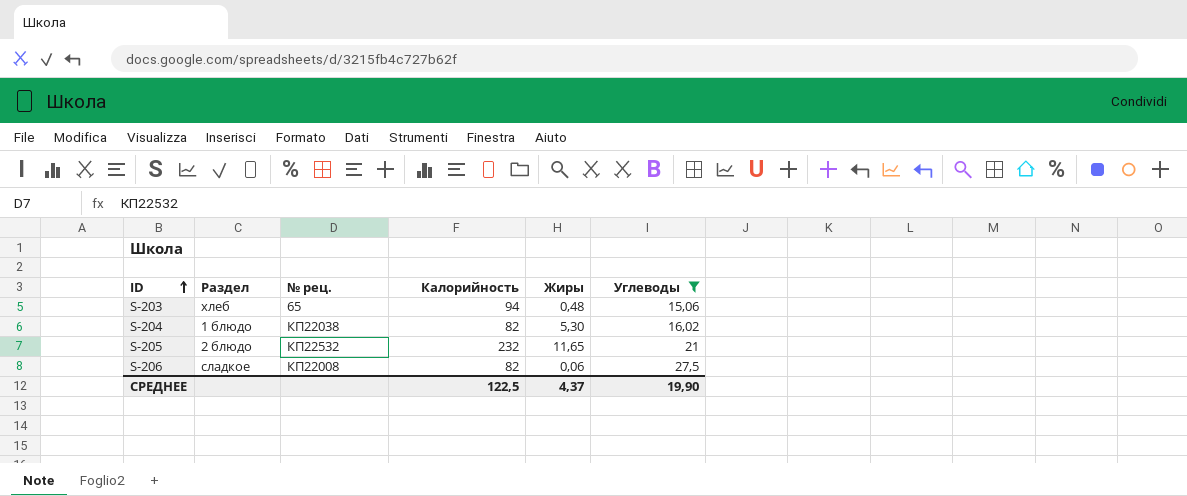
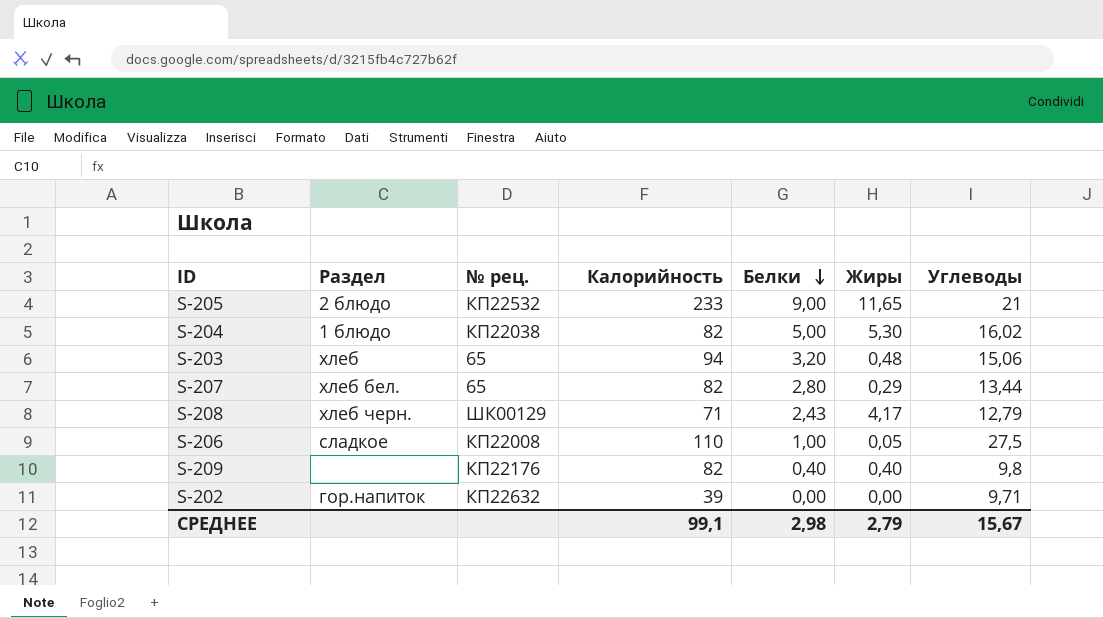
filter: Углеводы >= 15,06 -> none
row order: ID ascending -> Белки descending
column Белки | position: none -> 5
S-205 | Калорийность: 232 -> 233
S-206 | Калорийность: 82 -> 110
S-206 | Жиры: 0,06 -> 0,05
СРЕДНЕЕ | Калорийность: 122,5 -> 99,1
СРЕДНЕЕ | Жиры: 4,37 -> 2,79
СРЕДНЕЕ | Углеводы: 19,90 -> 15,67

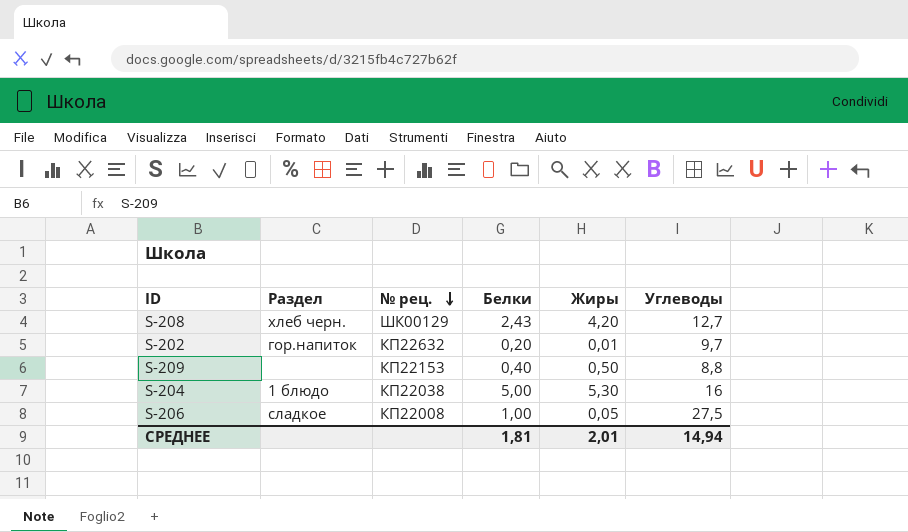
row order: Белки descending -> № рец. descending
column Калорийность | position: 4 -> none
row S-205: 2 блюдо | КП22532 | 233 | 9,00 | 11,65 | 21 -> none
row S-203: хлеб | 65 | 94 | 3,20 | 0,48 | 15,06 -> none
row S-207: хлеб бел. | 65 | 82 | 2,80 | 0,29 | 13,44 -> none
S-208 | Жиры: 4,17 -> 4,20
S-208 | Углеводы: 12,79 -> 12,7
S-202 | Белки: 0,00 -> 0,20
S-202 | Жиры: 0,00 -> 0,01
S-202 | Углеводы: 9,71 -> 9,7
S-209 | № рец.: КП22176 -> КП22153
S-209 | Жиры: 0,40 -> 0,50
S-209 | Углеводы: 9,8 -> 8,8
S-204 | Углеводы: 16,02 -> 16
СРЕДНЕЕ | Белки: 2,98 -> 1,81
СРЕДНЕЕ | Жиры: 2,79 -> 2,01
СРЕДНЕЕ | Углеводы: 15,67 -> 14,94

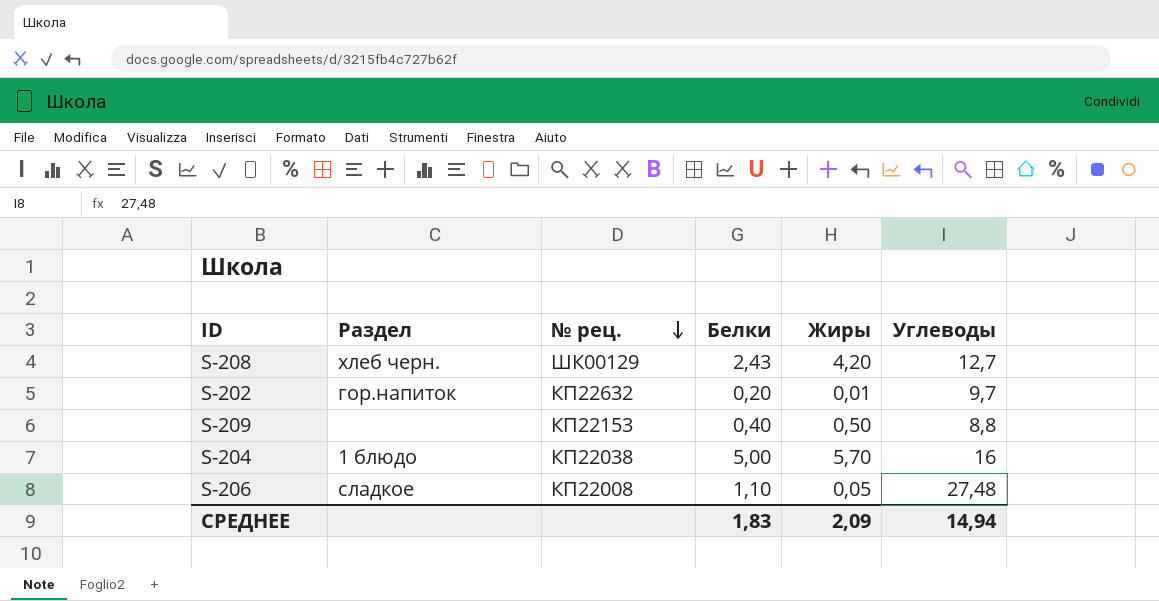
S-204 | Жиры: 5,30 -> 5,70
S-206 | Белки: 1,00 -> 1,10
S-206 | Углеводы: 27,5 -> 27,48
СРЕДНЕЕ | Белки: 1,81 -> 1,83
СРЕДНЕЕ | Жиры: 2,01 -> 2,09

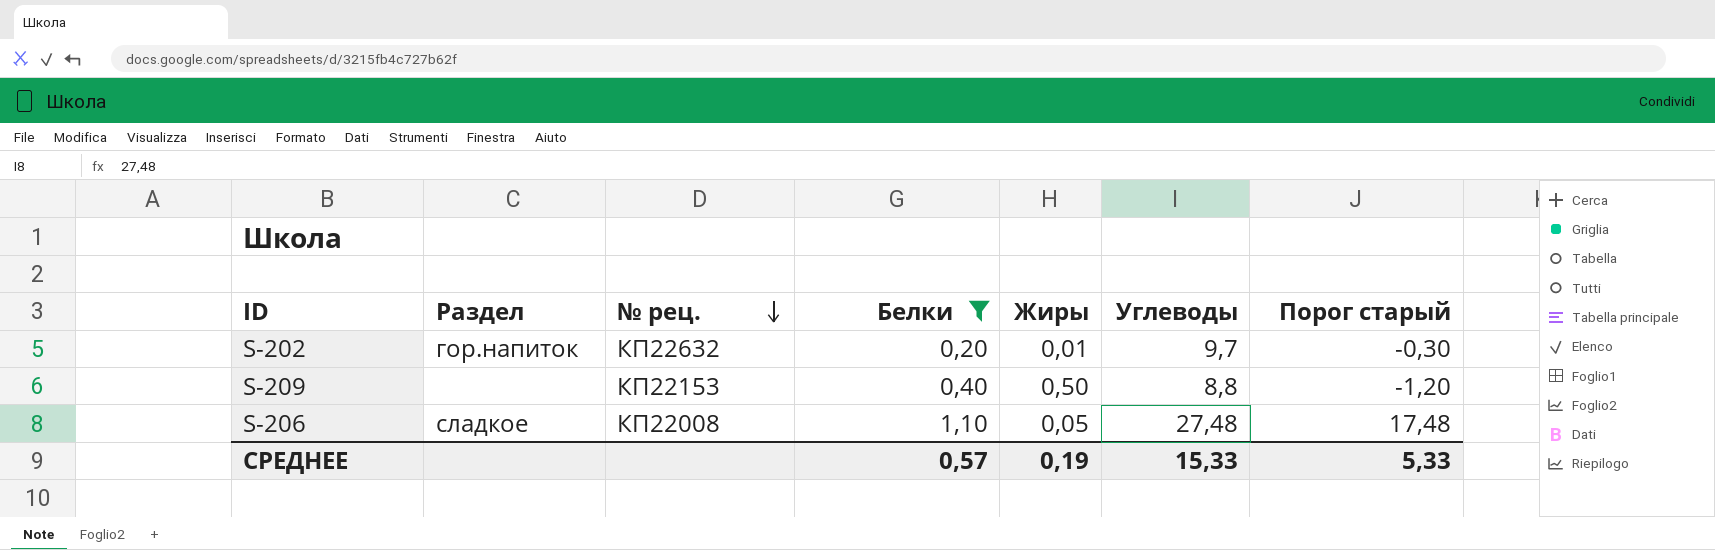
filter: none -> Белки <= 1,10
column Порог старый | formula: none -> [Углеводы] - 10
СРЕДНЕЕ | Белки: 1,83 -> 0,57
СРЕДНЕЕ | Жиры: 2,09 -> 0,19
СРЕДНЕЕ | Углеводы: 14,94 -> 15,33

